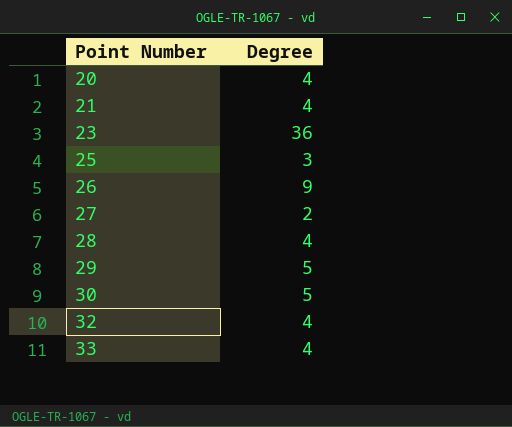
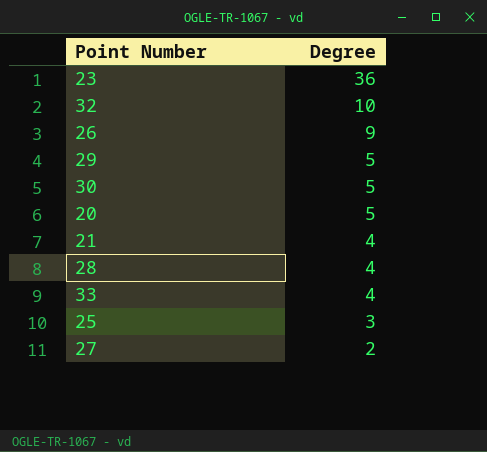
row order: Point Number ascending -> Degree descending
32 | Degree: 4 -> 10
20 | Degree: 4 -> 5

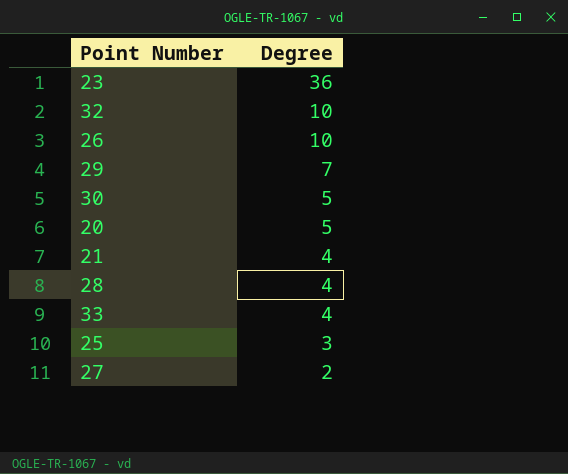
26 | Degree: 9 -> 10
29 | Degree: 5 -> 7

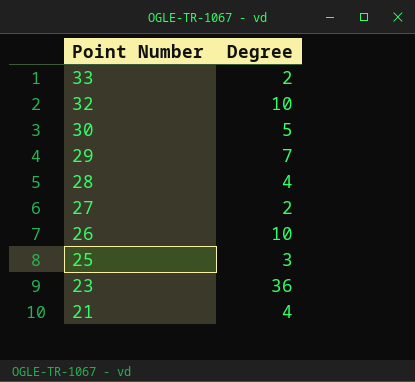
row order: Degree descending -> Point Number descending
row 20: 5 -> none
33 | Degree: 4 -> 2

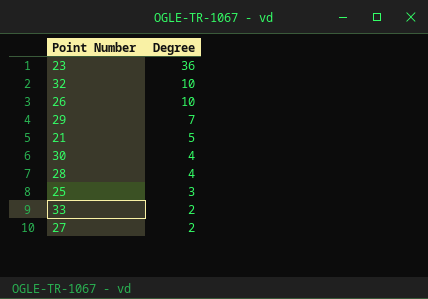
row order: Point Number descending -> Degree descending
21 | Degree: 4 -> 5
30 | Degree: 5 -> 4

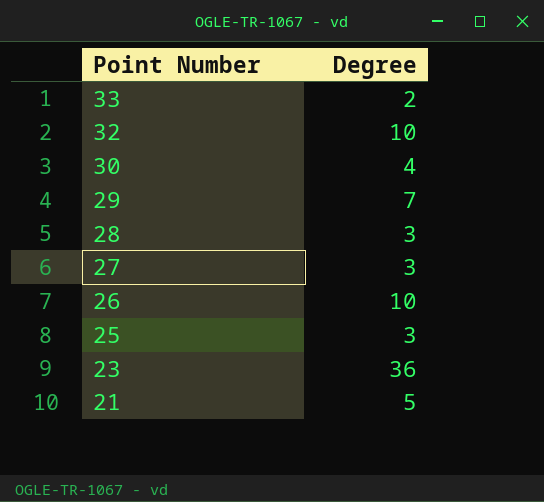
row order: Degree descending -> Point Number descending
28 | Degree: 4 -> 3
27 | Degree: 2 -> 3

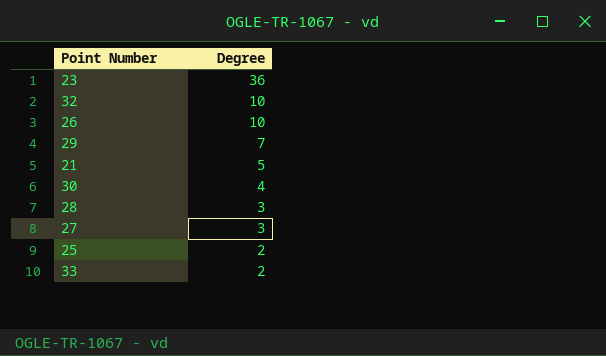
row order: Point Number descending -> Degree descending
25 | Degree: 3 -> 2

